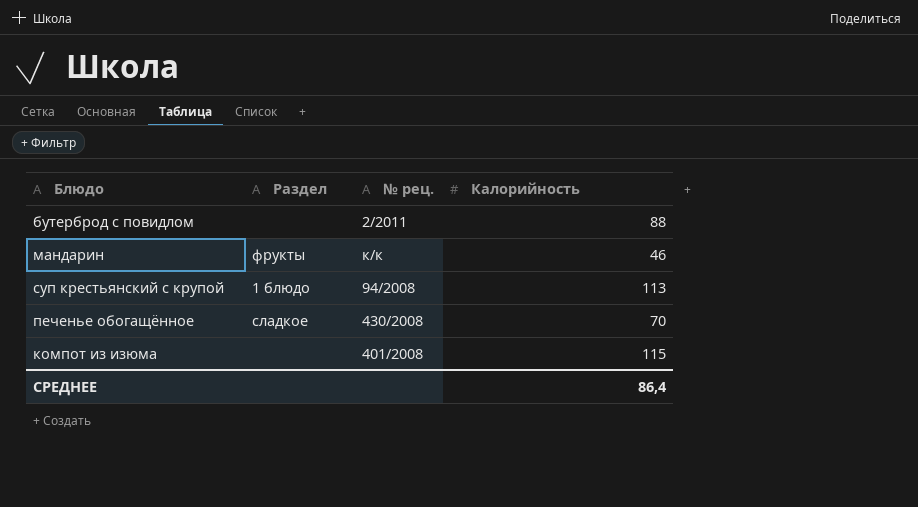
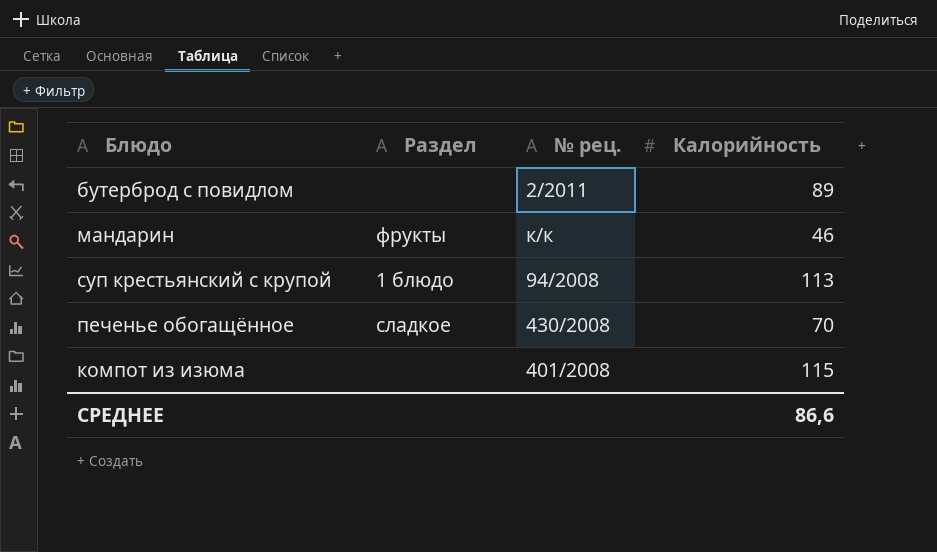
бутерброд с повидлом | Калорийность: 88 -> 89
СРЕДНЕЕ | Калорийность: 86,4 -> 86,6

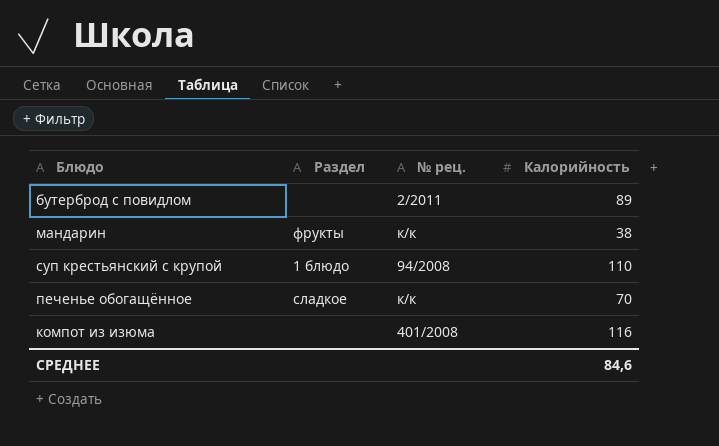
мандарин | Калорийность: 46 -> 38
суп крестьянский с крупой | Калорийность: 113 -> 110
печенье обогащённое | № рец.: 430/2008 -> к/к
компот из изюма | Калорийность: 115 -> 116
СРЕДНЕЕ | Калорийность: 86,6 -> 84,6

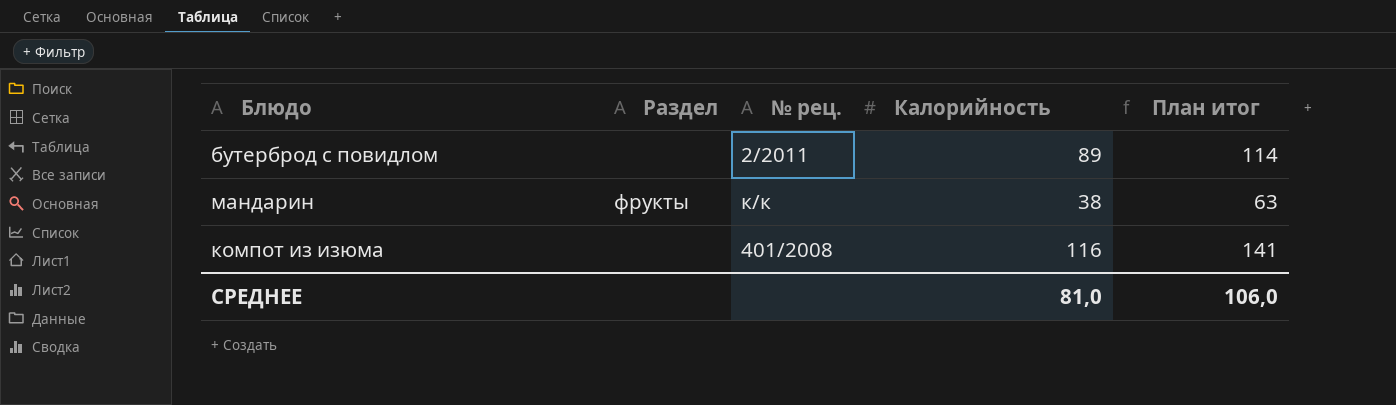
column План итог | formula: none -> [Калорийность] + 25
row суп крестьянский с крупой: 1 блюдо | 94/2008 | 110 -> none
row печенье обогащённое: сладкое | к/к | 70 -> none
СРЕДНЕЕ | Калорийность: 84,6 -> 81,0

